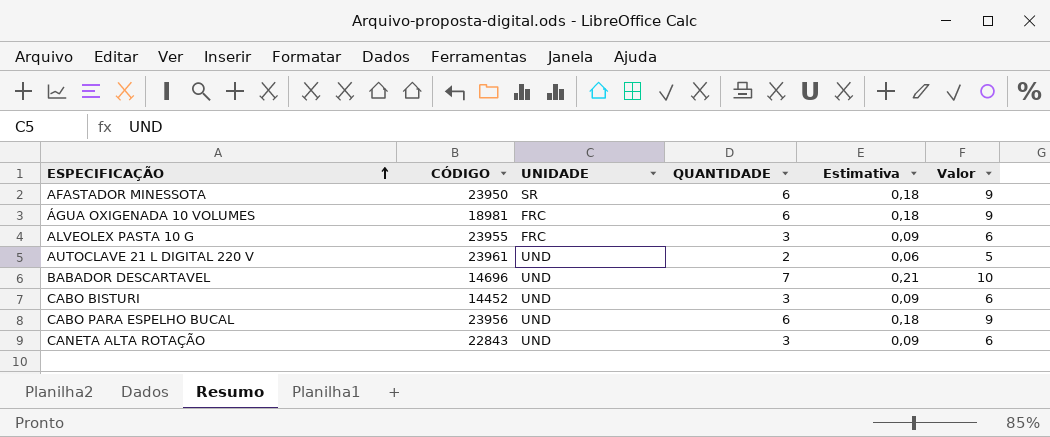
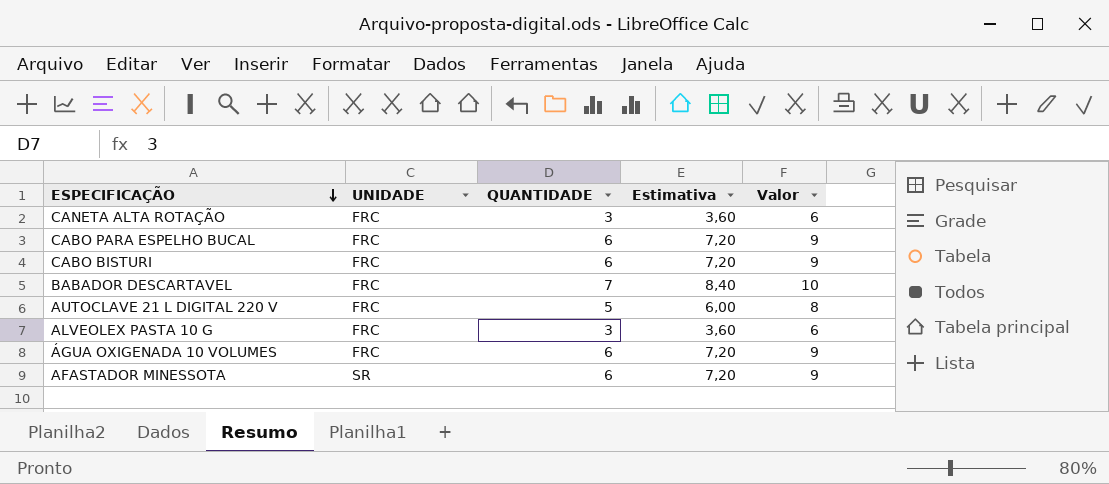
row order: ESPECIFICAÇÃO ascending -> ESPECIFICAÇÃO descending
column CÓDIGO | position: 2 -> none
column Estimativa | formula: [QUANTIDADE] * 0,03 -> [QUANTIDADE] * 1,2
CANETA ALTA ROTAÇÃO | UNIDADE: UND -> FRC
CABO PARA ESPELHO BUCAL | UNIDADE: UND -> FRC
CABO BISTURI | UNIDADE: UND -> FRC
CABO BISTURI | QUANTIDADE: 3 -> 6
CABO BISTURI | Valor: 6 -> 9
BABADOR DESCARTAVEL | UNIDADE: UND -> FRC
AUTOCLAVE 21 L DIGITAL 220 V | UNIDADE: UND -> FRC
AUTOCLAVE 21 L DIGITAL 220 V | QUANTIDADE: 2 -> 5
AUTOCLAVE 21 L DIGITAL 220 V | Valor: 5 -> 8

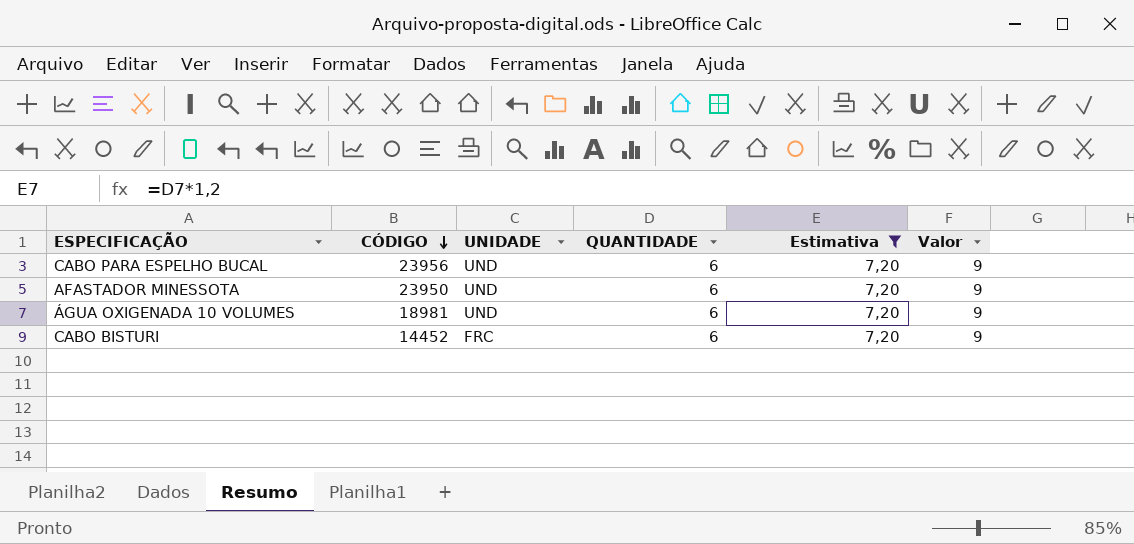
filter: none -> Estimativa = 7,20
row order: ESPECIFICAÇÃO descending -> CÓDIGO descending
column CÓDIGO | position: none -> 2
CABO PARA ESPELHO BUCAL | UNIDADE: FRC -> UND
AFASTADOR MINESSOTA | UNIDADE: SR -> UND
ÁGUA OXIGENADA 10 VOLUMES | UNIDADE: FRC -> UND

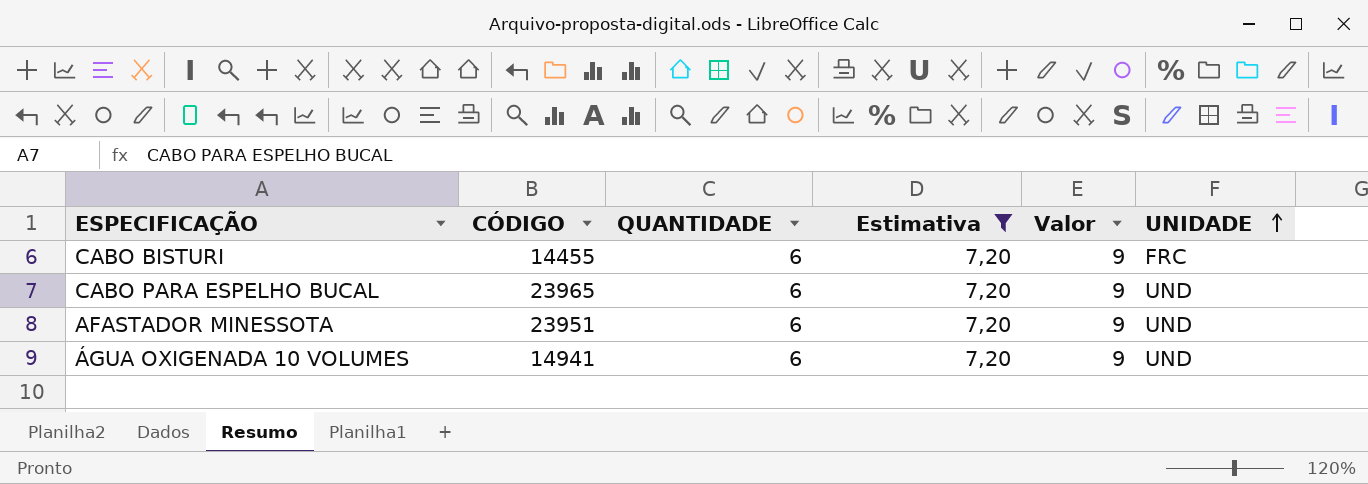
row order: CÓDIGO descending -> UNIDADE ascending
column UNIDADE | position: 3 -> 6
CABO BISTURI | CÓDIGO: 14452 -> 14455
CABO PARA ESPELHO BUCAL | CÓDIGO: 23956 -> 23965
AFASTADOR MINESSOTA | CÓDIGO: 23950 -> 23951
ÁGUA OXIGENADA 10 VOLUMES | CÓDIGO: 18981 -> 14941

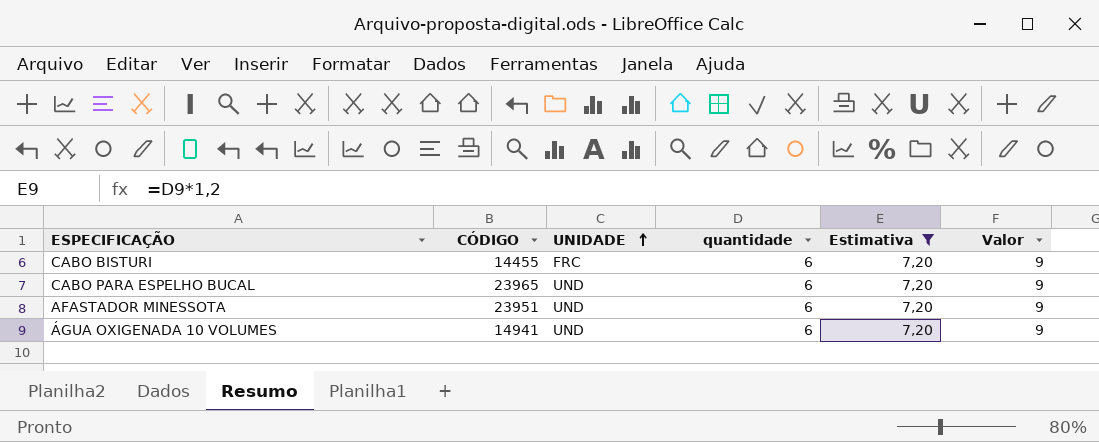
column UNIDADE | position: 6 -> 3
column name: QUANTIDADE -> quantidade

